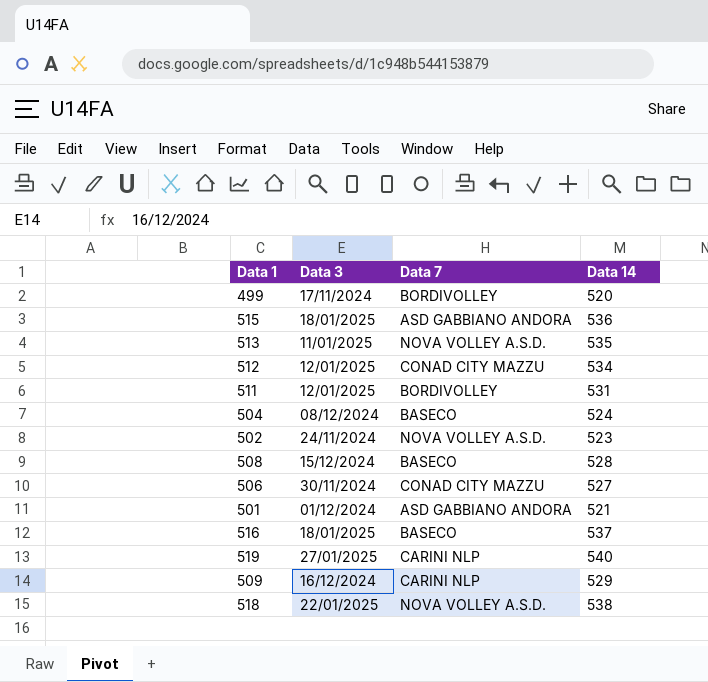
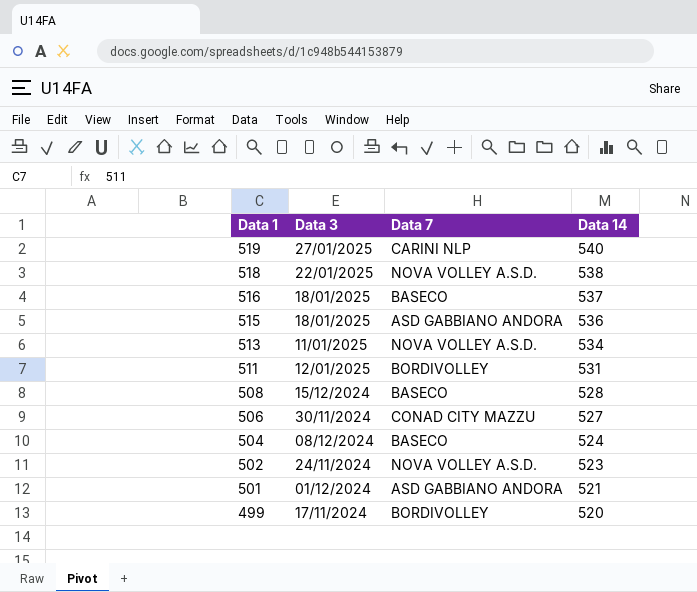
row order: none -> Data 1 descending
row 512: 12/01/2025 | CONAD CITY MAZZU | 534 -> none
row 509: 16/12/2024 | CARINI NLP | 529 -> none
513 | Data 14: 535 -> 534

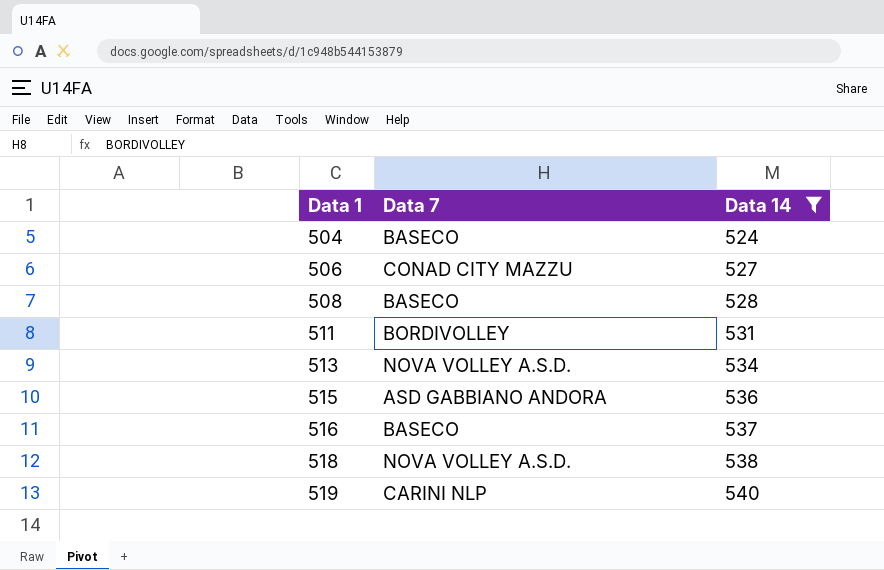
filter: none -> Data 14 >= 524
row order: Data 1 descending -> Data 1 ascending
column Data 3 | position: 2 -> none

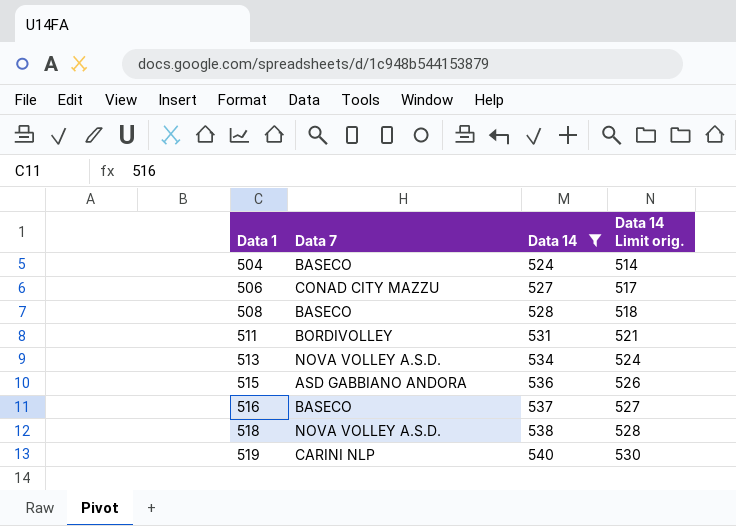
column Data 14 Limit orig. | formula: none -> [Data 14] - 10

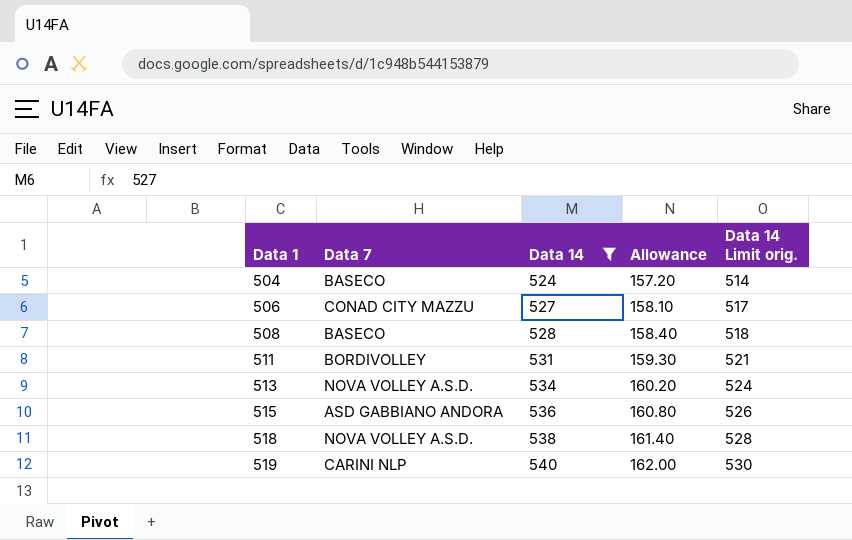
column Allowance | formula: none -> [Data 14] * 0.3
row 516: BASECO | 537 | 527 -> none

